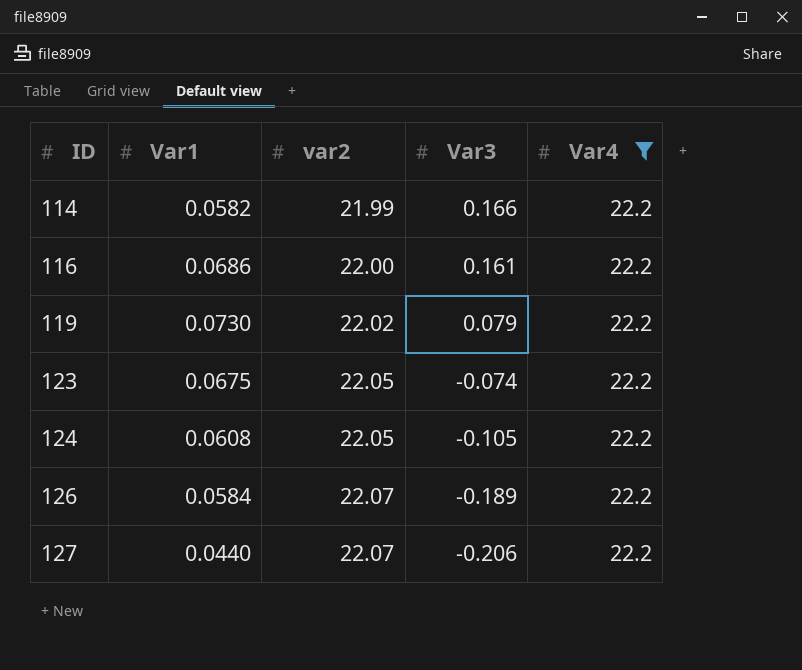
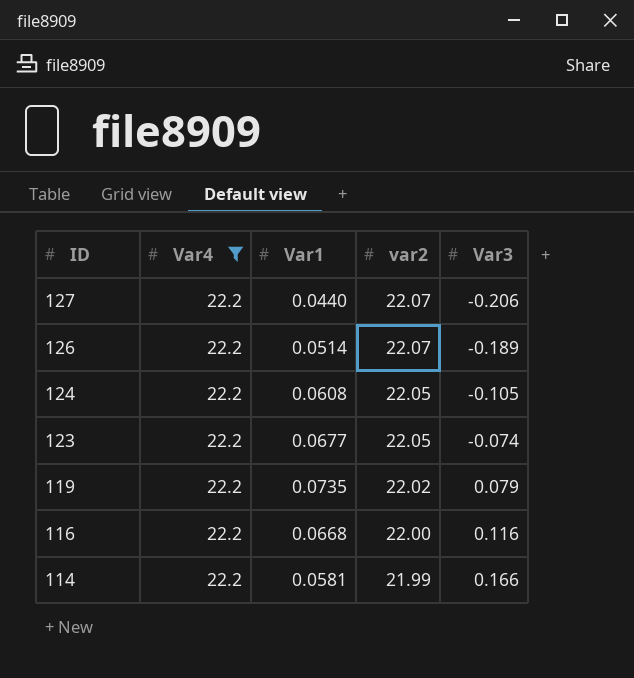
row order: ID ascending -> ID descending
column Var4 | position: 5 -> 2
126 | Var1: 0.0584 -> 0.0514
123 | Var1: 0.0675 -> 0.0677
119 | Var1: 0.0730 -> 0.0735
116 | Var1: 0.0686 -> 0.0668
116 | Var3: 0.161 -> 0.116
114 | Var1: 0.0582 -> 0.0581

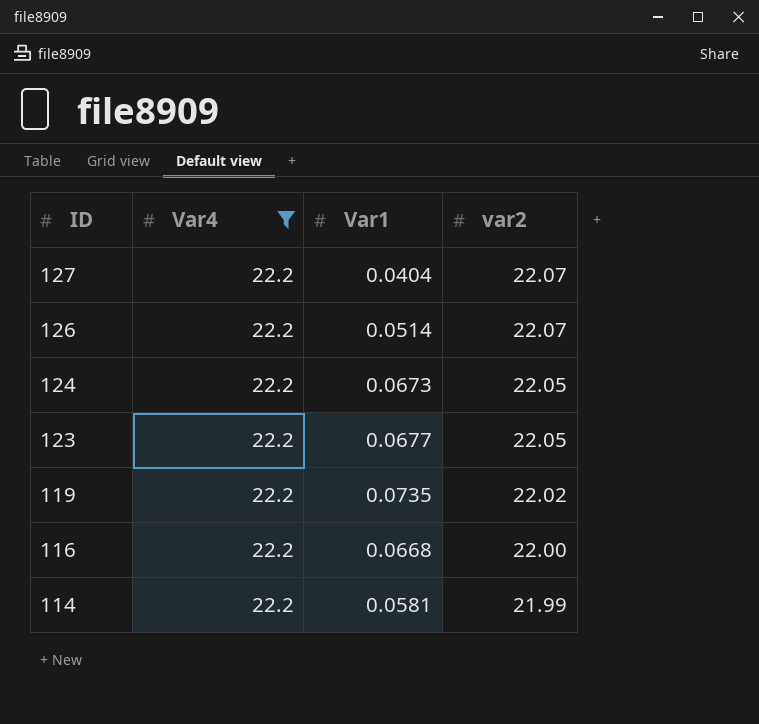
column Var3 | position: 5 -> none
127 | Var1: 0.0440 -> 0.0404
124 | Var1: 0.0608 -> 0.0673

